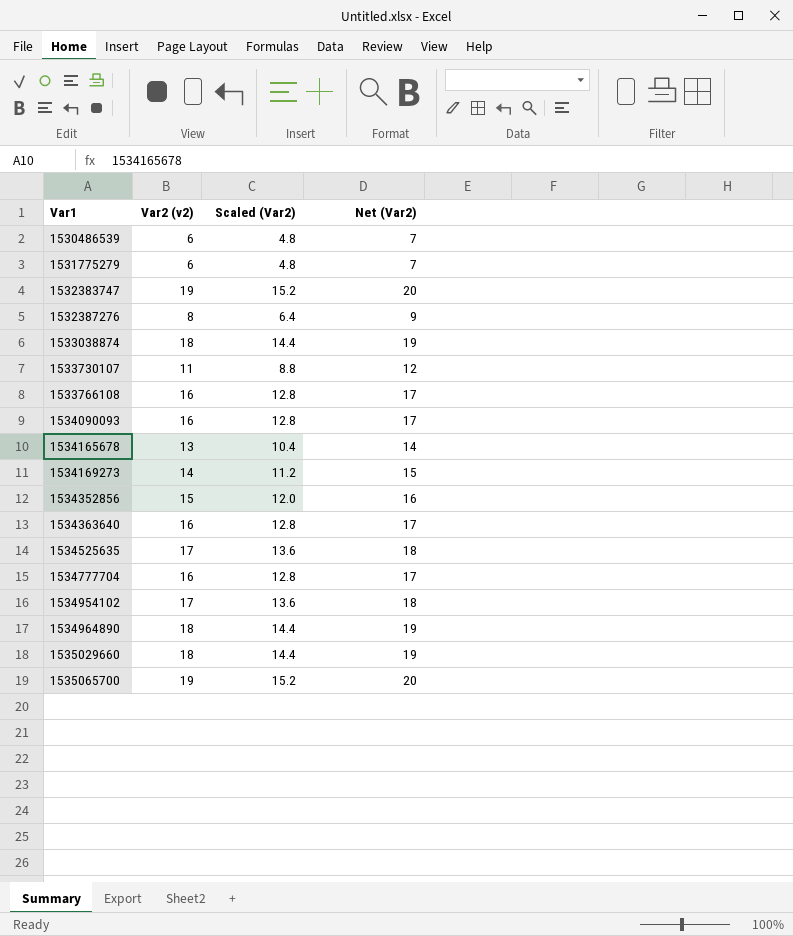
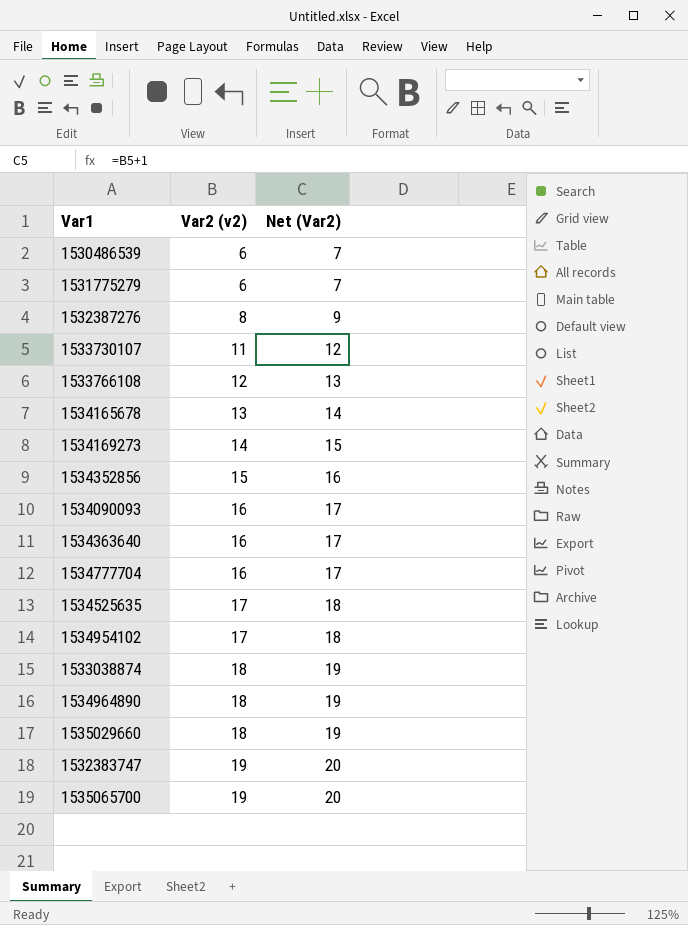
row order: Var1 ascending -> Var2 (v2) ascending
column Scaled (Var2) | formula: [Var2 (v2)] * 0.8 -> none
1533766108 | Var2 (v2): 16 -> 12
1533766108 | Net (Var2): 17 -> 13

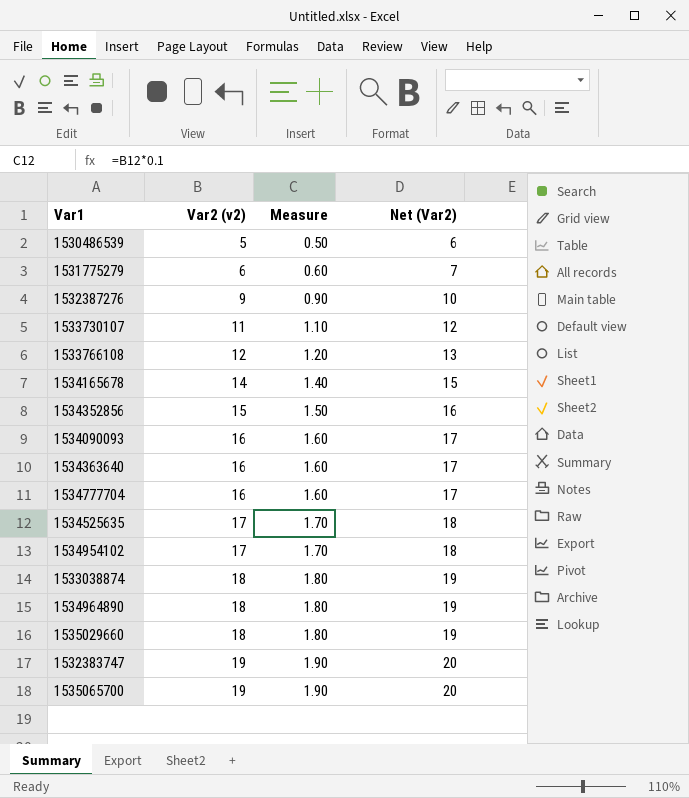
column Measure | formula: none -> [Var2 (v2)] * 0.1
row 1534169273: 14 | 15 -> none
1530486539 | Var2 (v2): 6 -> 5
1530486539 | Net (Var2): 7 -> 6
1532387276 | Var2 (v2): 8 -> 9
1532387276 | Net (Var2): 9 -> 10
1534165678 | Var2 (v2): 13 -> 14
1534165678 | Net (Var2): 14 -> 15

